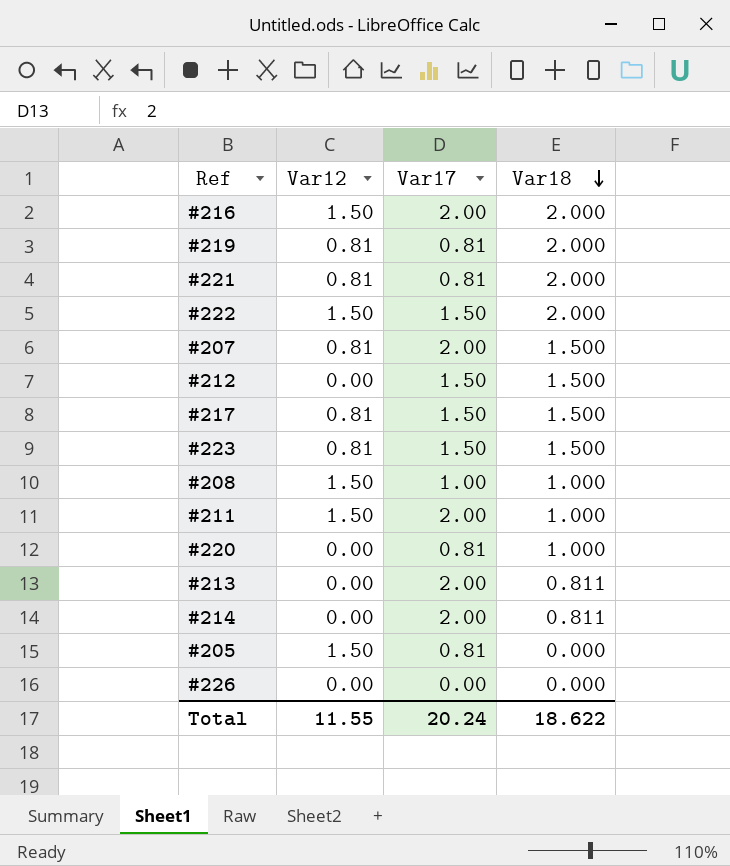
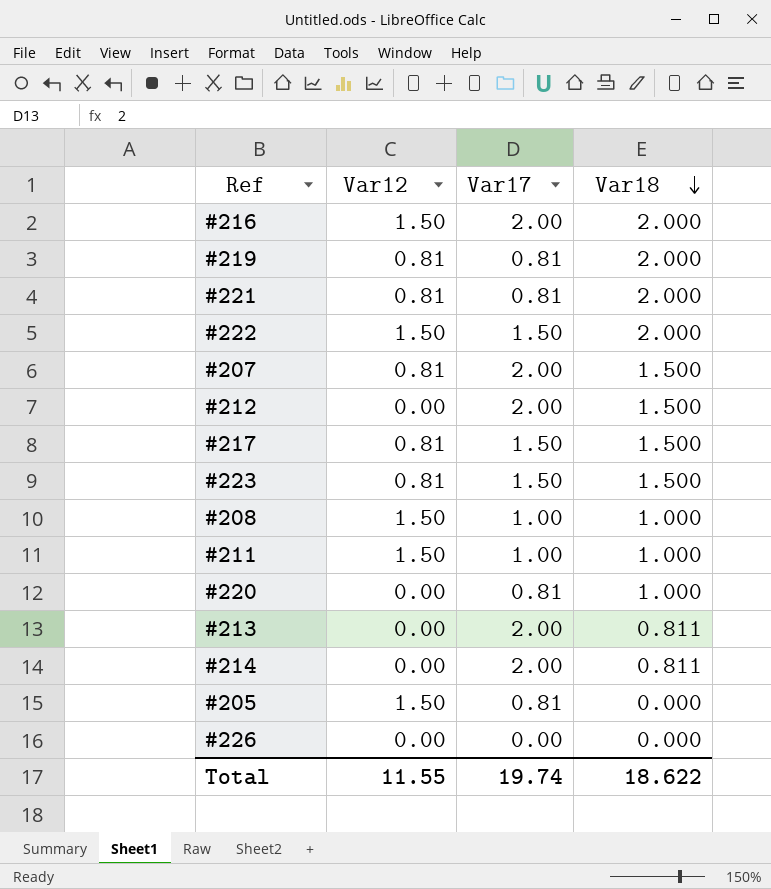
#212 | Var17: 1.50 -> 2.00
#211 | Var17: 2.00 -> 1.00
Total | Var17: 20.24 -> 19.74

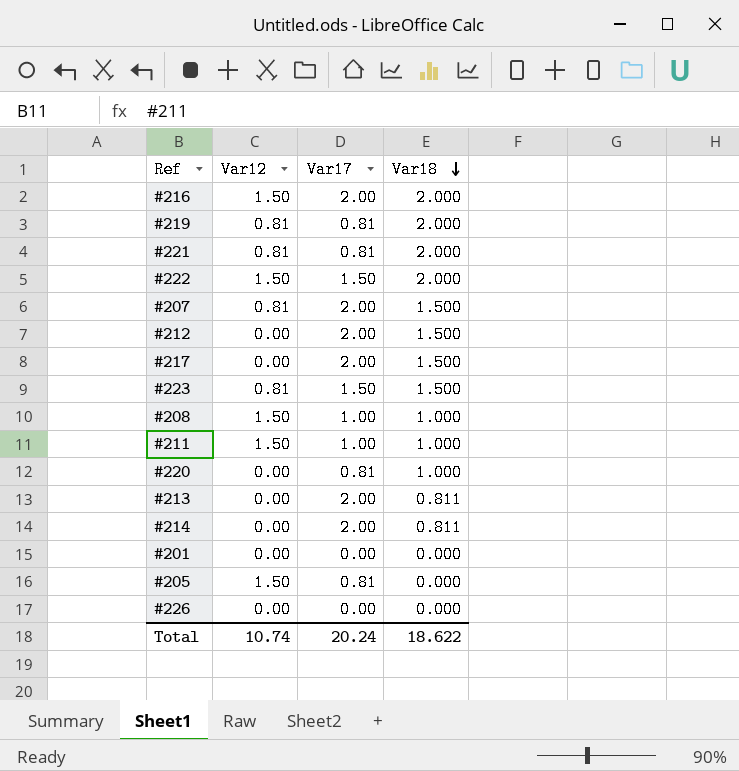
#217 | Var12: 0.81 -> 0.00
#217 | Var17: 1.50 -> 2.00
row #201: none -> 0.00 | 0.00 | 0.000
Total | Var12: 11.55 -> 10.74
Total | Var17: 19.74 -> 20.24

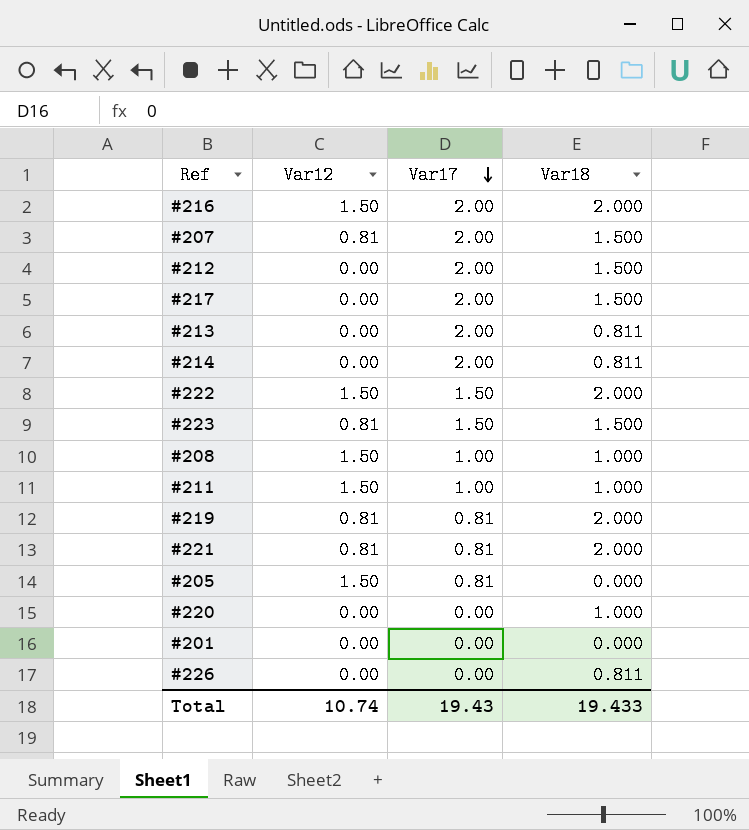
row order: Var18 descending -> Var17 descending
#220 | Var17: 0.81 -> 0.00
#226 | Var18: 0.000 -> 0.811
Total | Var17: 20.24 -> 19.43
Total | Var18: 18.622 -> 19.433

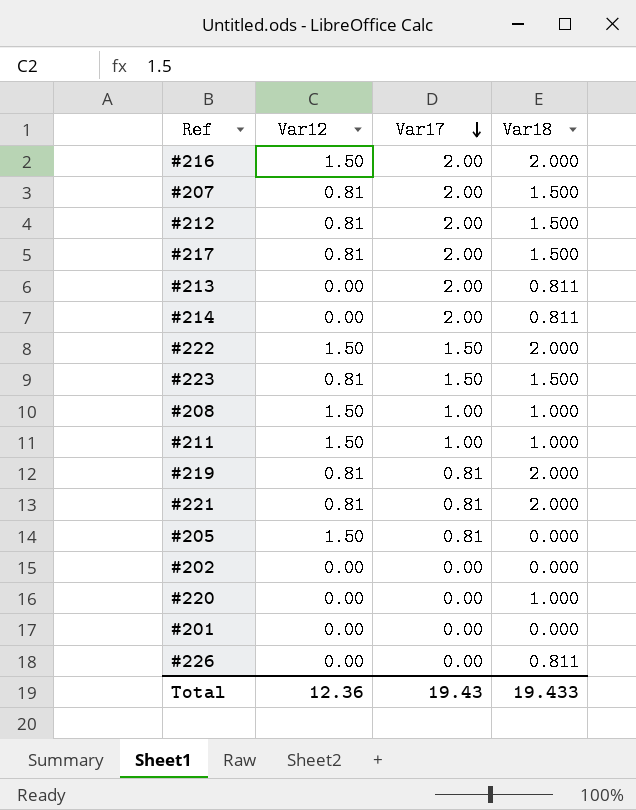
#212 | Var12: 0.00 -> 0.81
#217 | Var12: 0.00 -> 0.81
row #202: none -> 0.00 | 0.00 | 0.000
Total | Var12: 10.74 -> 12.36

